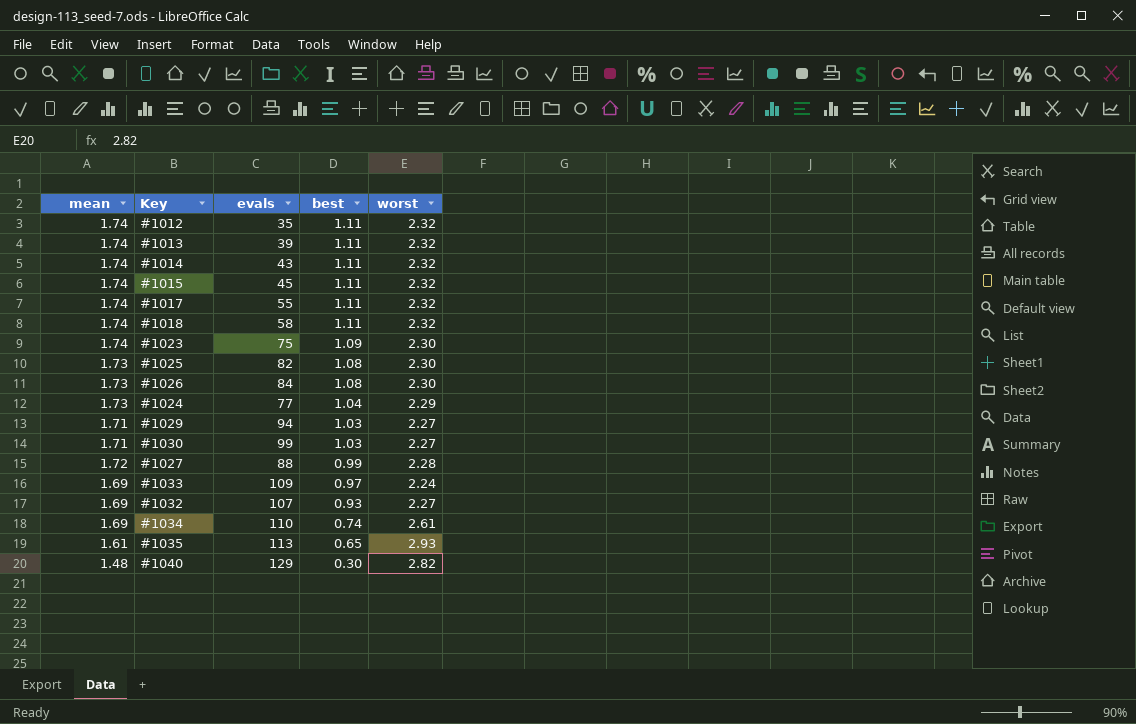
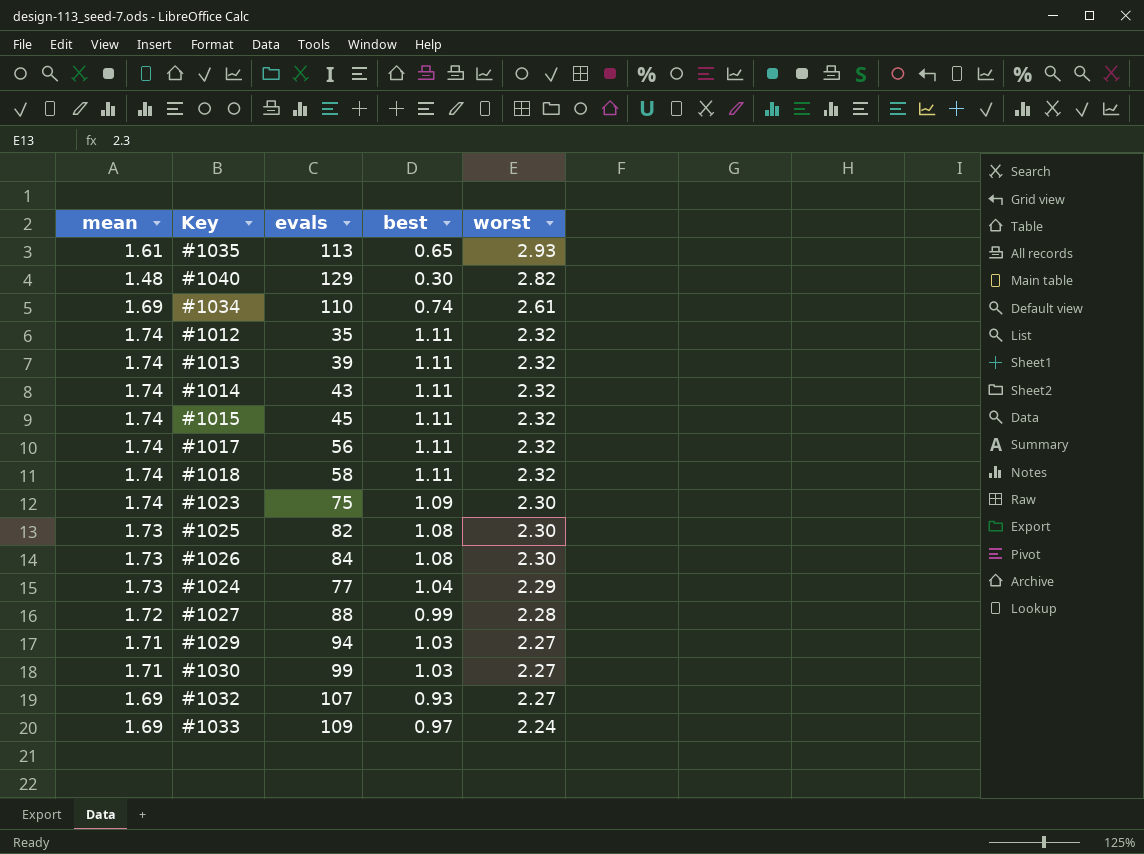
row order: best descending -> worst descending
#1017 | evals: 55 -> 56

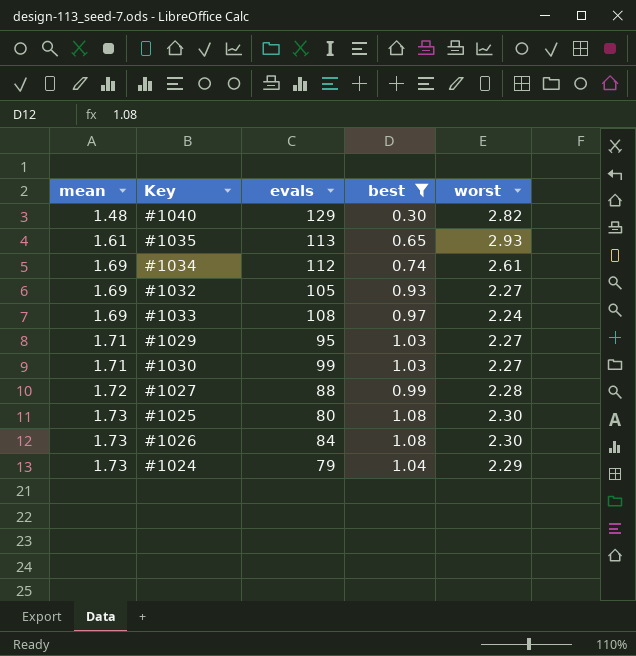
filter: none -> best <= 1.08
row order: worst descending -> mean ascending
#1034 | evals: 110 -> 112
#1032 | evals: 107 -> 105
#1033 | evals: 109 -> 108
#1029 | evals: 94 -> 95
#1025 | evals: 82 -> 80
#1024 | evals: 77 -> 79

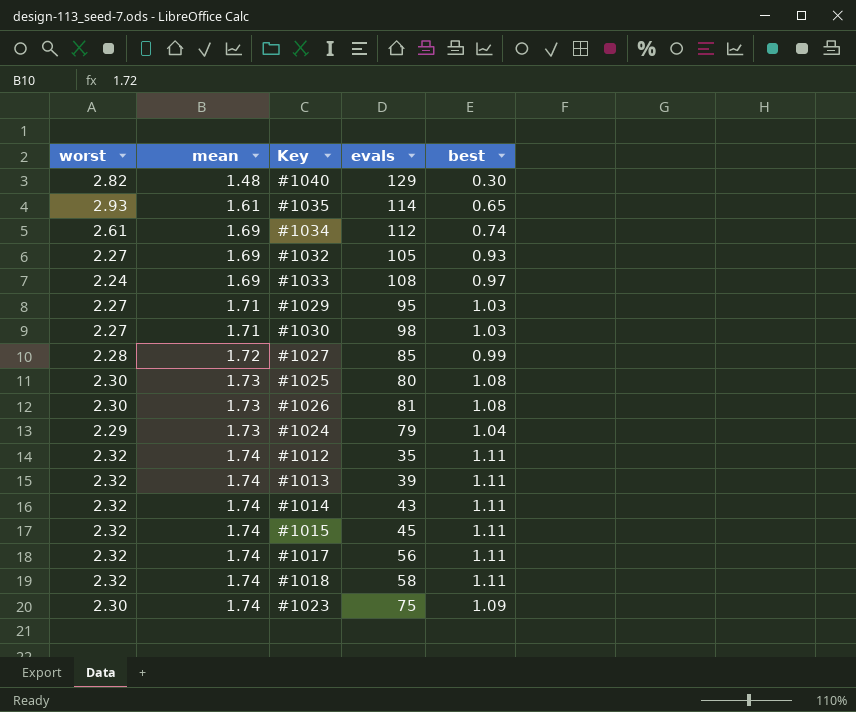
filter: best <= 1.08 -> none
column worst | position: 5 -> 1
#1035 | evals: 113 -> 114
#1030 | evals: 99 -> 98
#1027 | evals: 88 -> 85
#1026 | evals: 84 -> 81

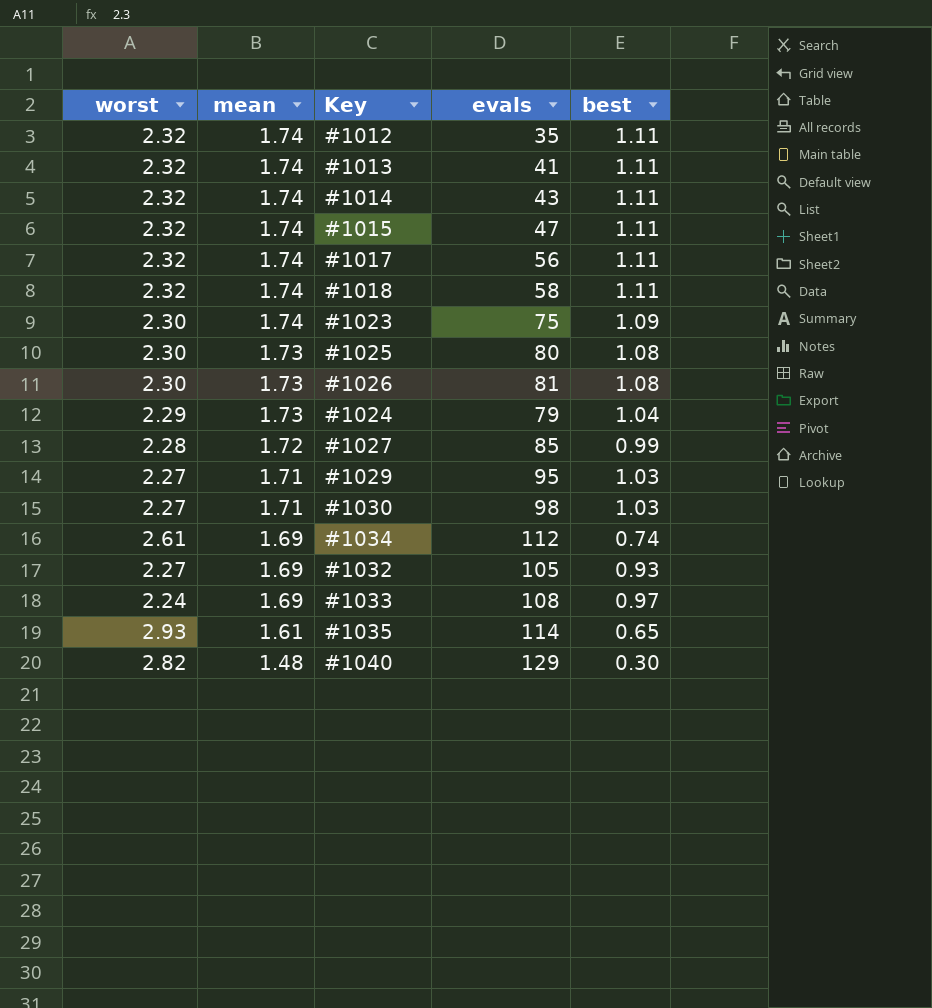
row order: mean ascending -> mean descending
#1013 | evals: 39 -> 41
#1015 | evals: 45 -> 47

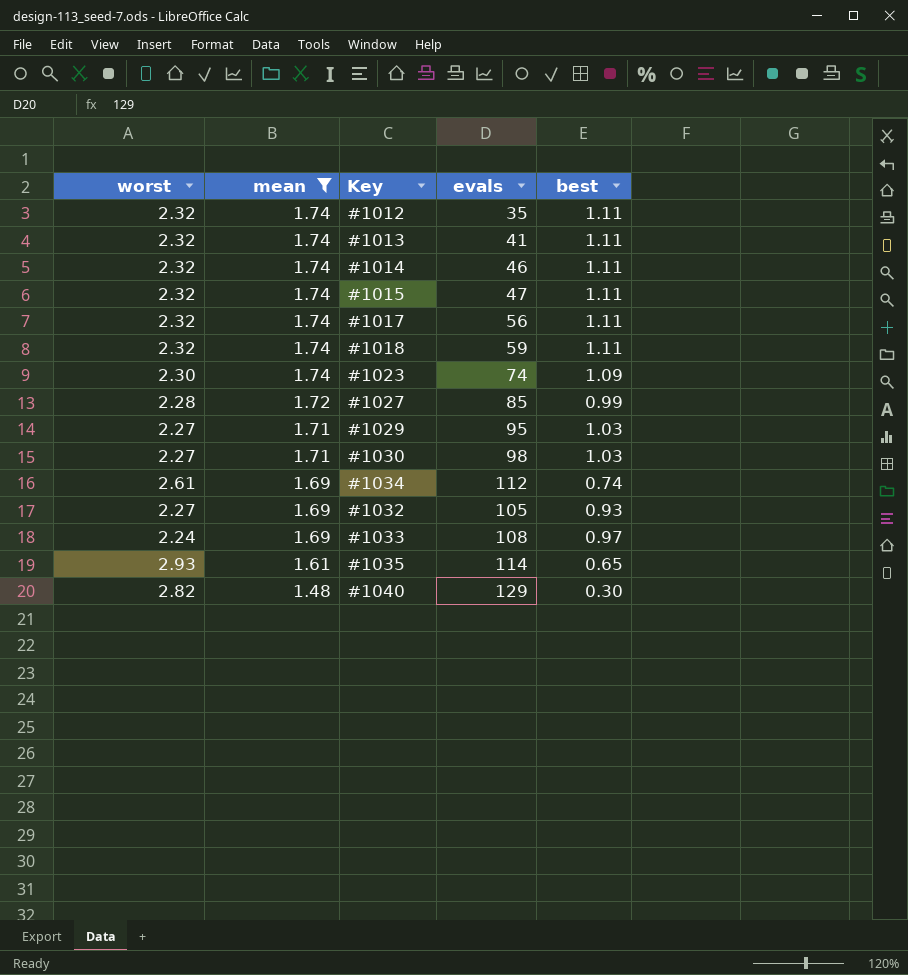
filter: none -> mean != 1.73
#1014 | evals: 43 -> 46
#1018 | evals: 58 -> 59
#1023 | evals: 75 -> 74

